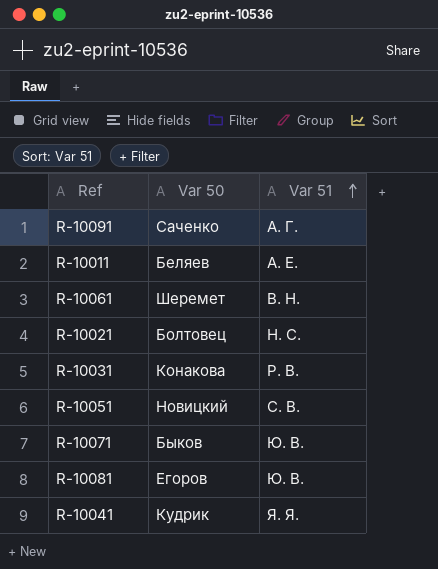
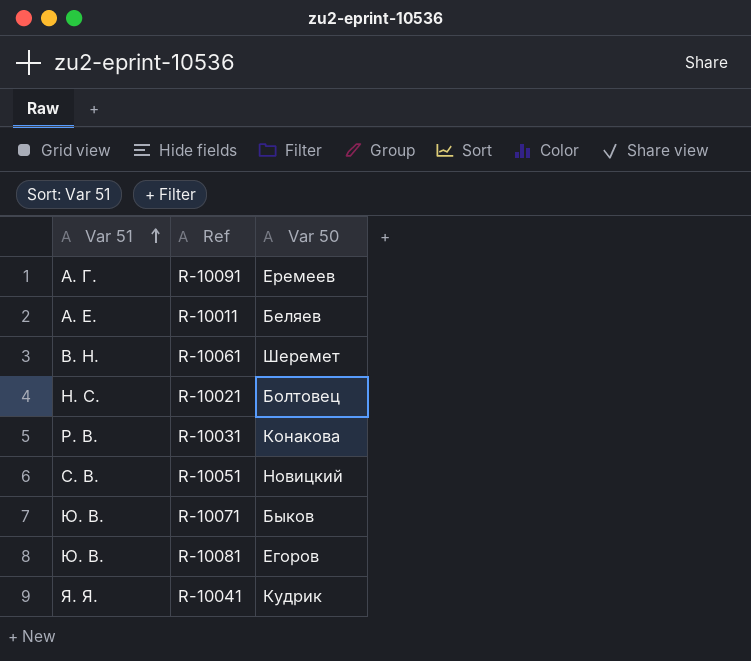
column Var 51 | position: 3 -> 1
R-10091 | Var 50: Саченко -> Еремеев

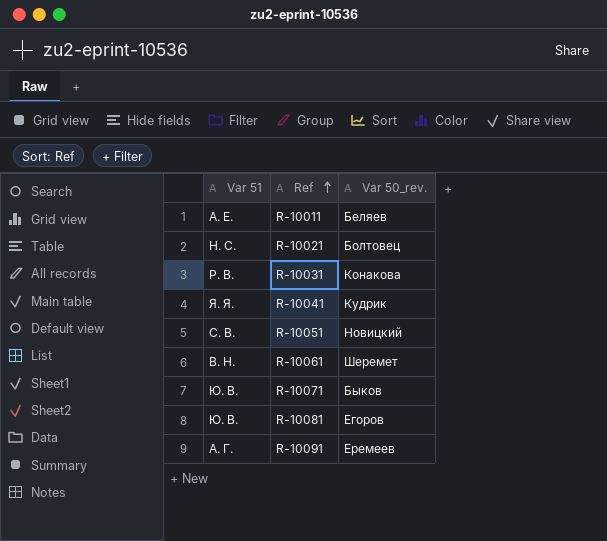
row order: Var 51 ascending -> Ref ascending
column name: Var 50 -> Var 50_rev.

